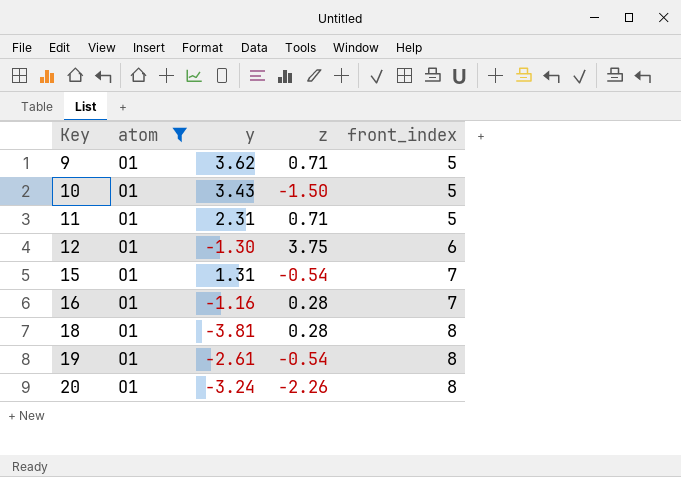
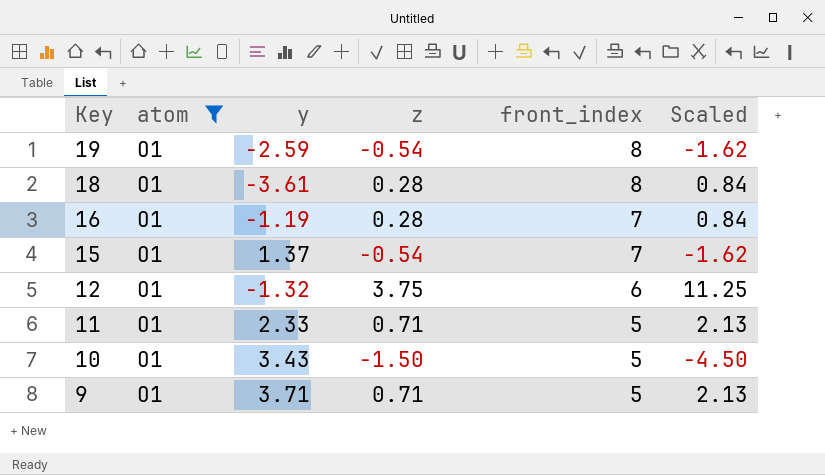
row order: Key ascending -> Key descending
column Scaled | formula: none -> [z] * 3
row 20: O1 | -3.24 | -2.26 | 8 -> none
19 | y: -2.61 -> -2.59
18 | y: -3.81 -> -3.61
16 | y: -1.16 -> -1.19
15 | y: 1.31 -> 1.37
12 | y: -1.30 -> -1.32
11 | y: 2.31 -> 2.33
9 | y: 3.62 -> 3.71

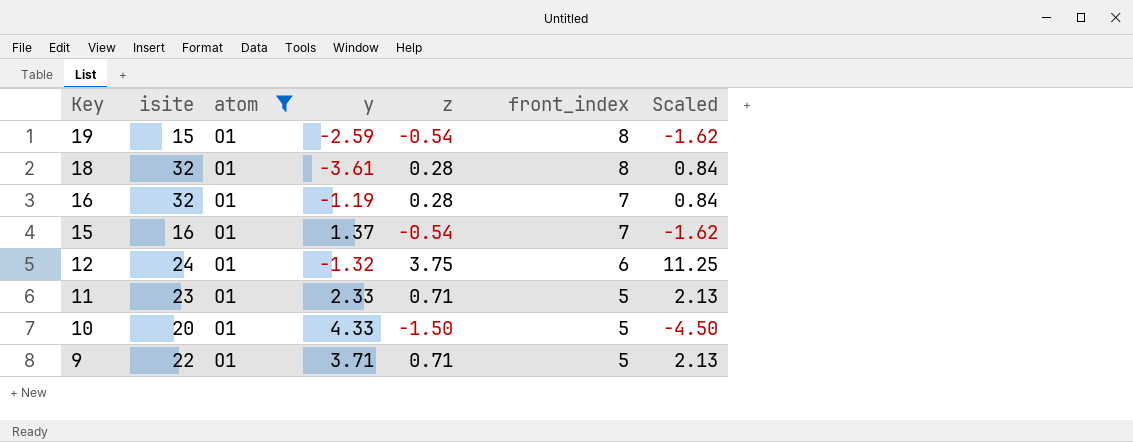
column isite | position: none -> 2
10 | y: 3.43 -> 4.33

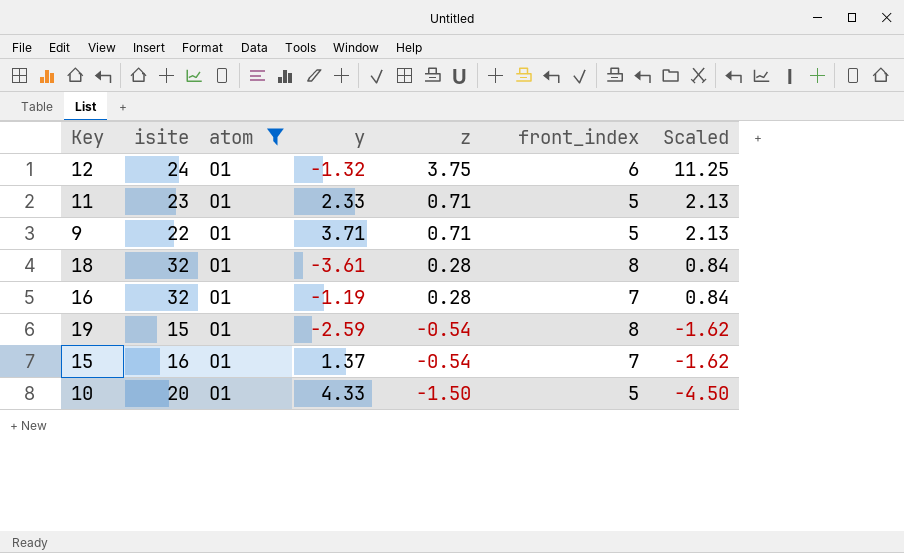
row order: Key descending -> z descending

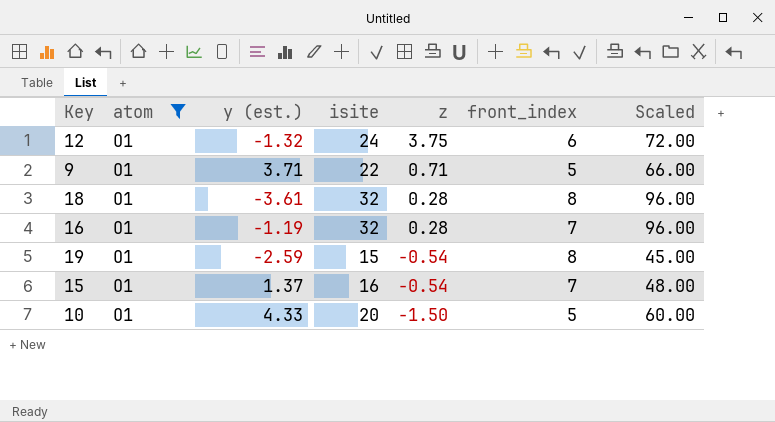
column name: y -> y (est.)
column isite | position: 2 -> 4
column Scaled | formula: [z] * 3 -> [isite] * 3
row 11: 23 | O1 | 2.33 | 0.71 | 5 | 2.13 -> none

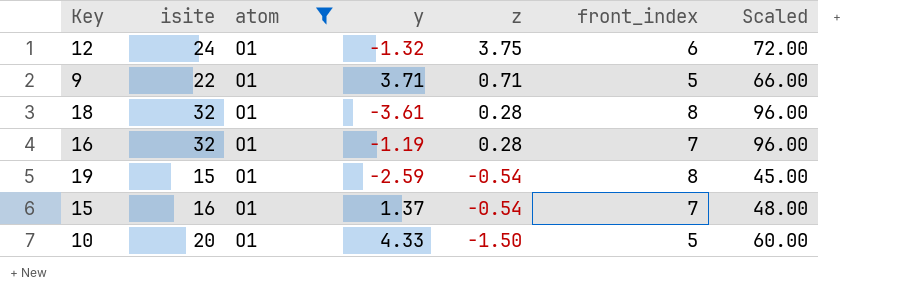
column isite | position: 4 -> 2
column name: y (est.) -> y

